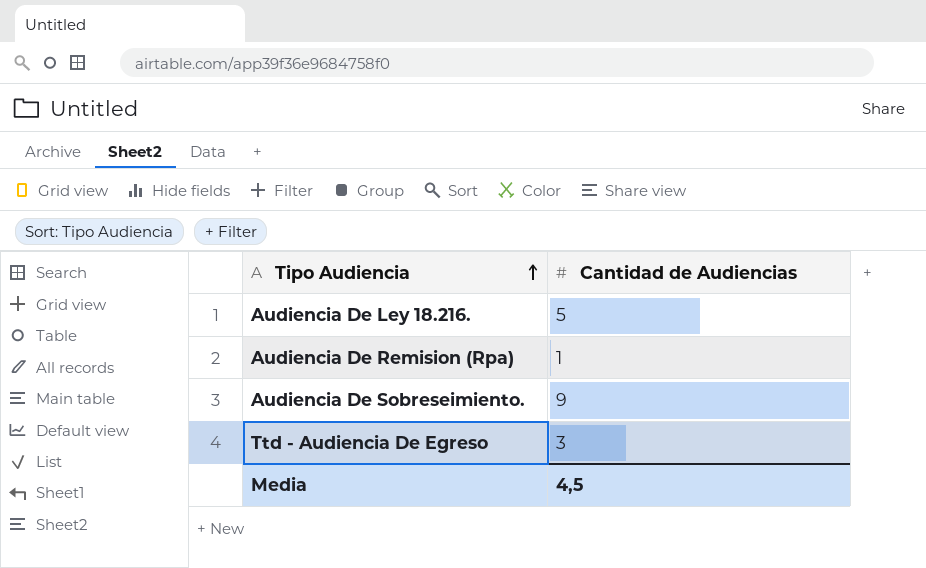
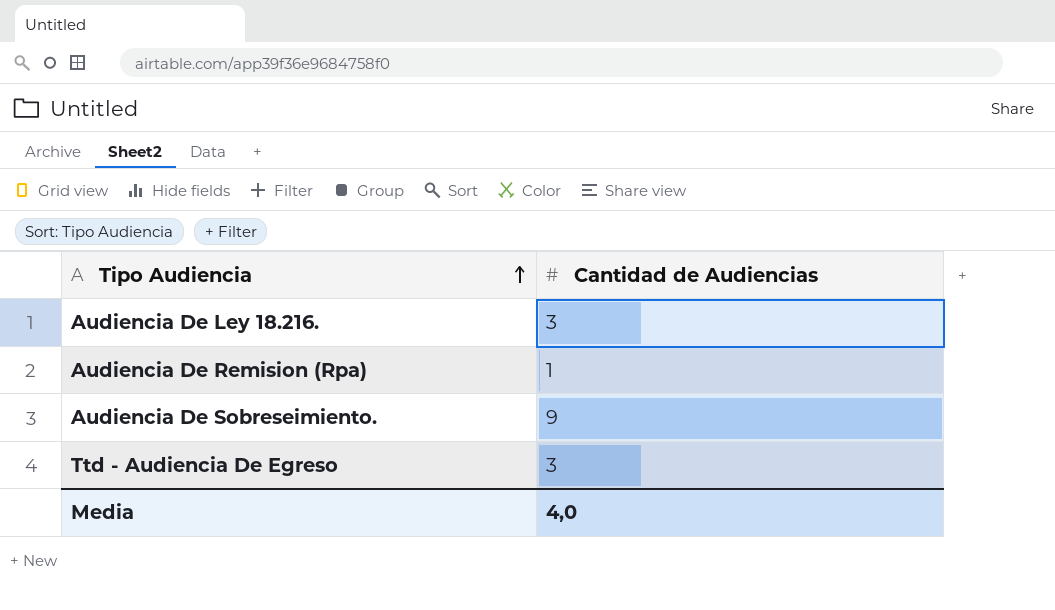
Audiencia De Ley 18.216. | Cantidad de Audiencias: 5 -> 3
Media | Cantidad de Audiencias: 4,5 -> 4,0

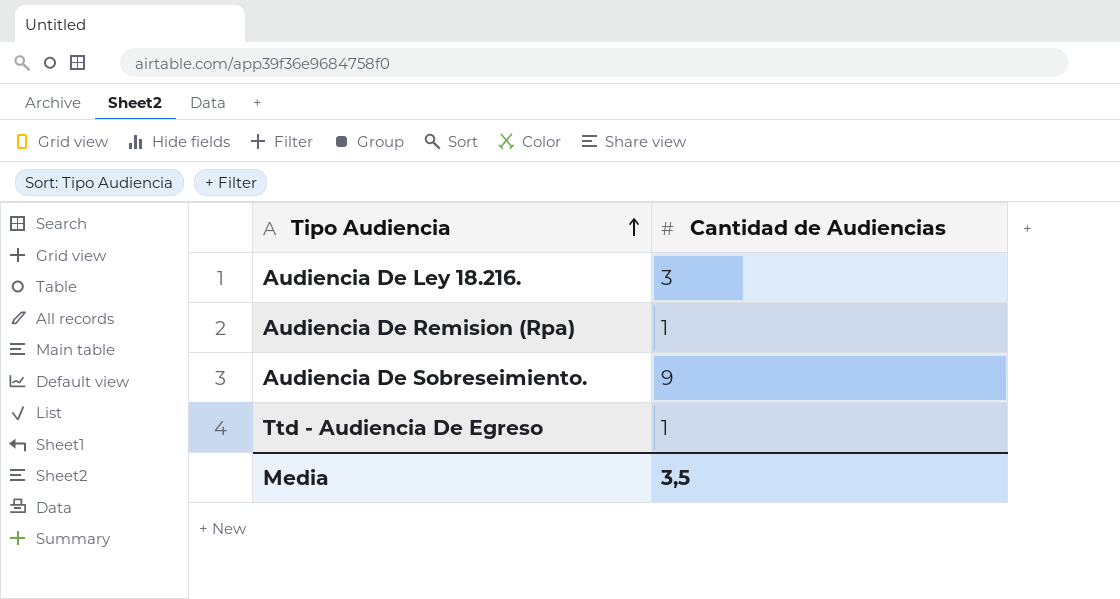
Ttd - Audiencia De Egreso | Cantidad de Audiencias: 3 -> 1
Media | Cantidad de Audiencias: 4,0 -> 3,5

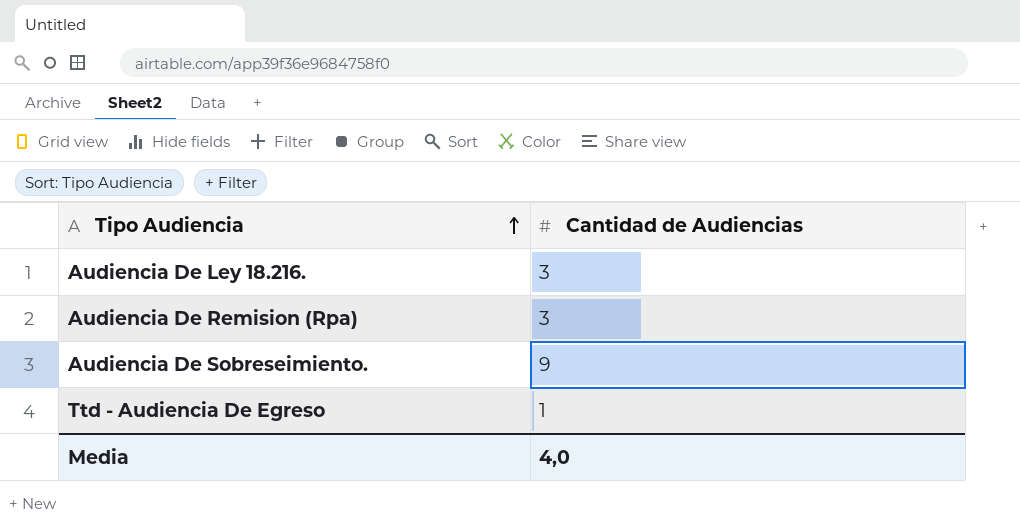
Audiencia De Remision (Rpa) | Cantidad de Audiencias: 1 -> 3
Media | Cantidad de Audiencias: 3,5 -> 4,0

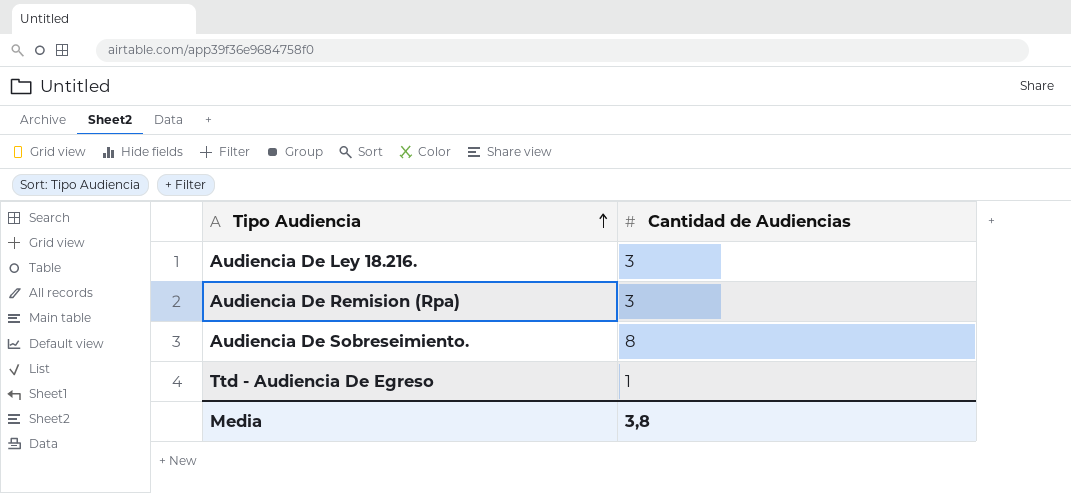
Audiencia De Sobreseimiento. | Cantidad de Audiencias: 9 -> 8
Media | Cantidad de Audiencias: 4,0 -> 3,8

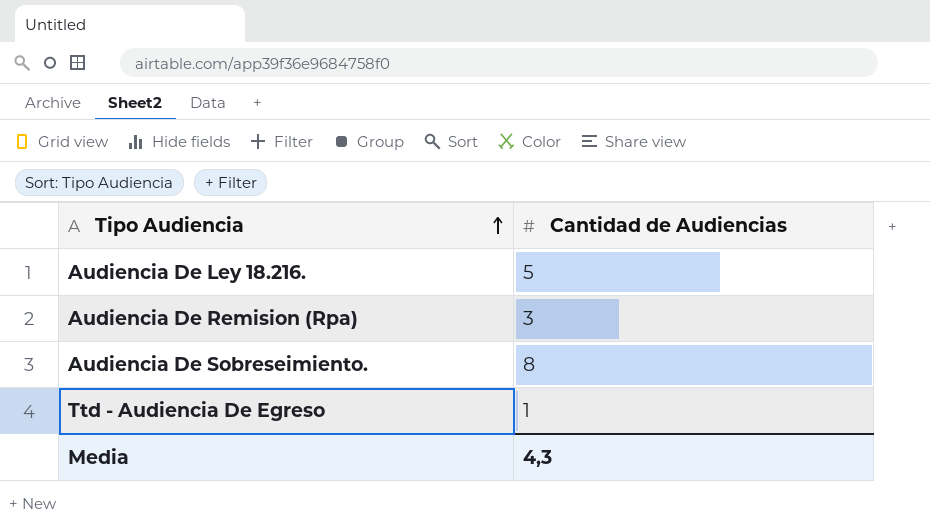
Audiencia De Ley 18.216. | Cantidad de Audiencias: 3 -> 5
Media | Cantidad de Audiencias: 3,8 -> 4,3

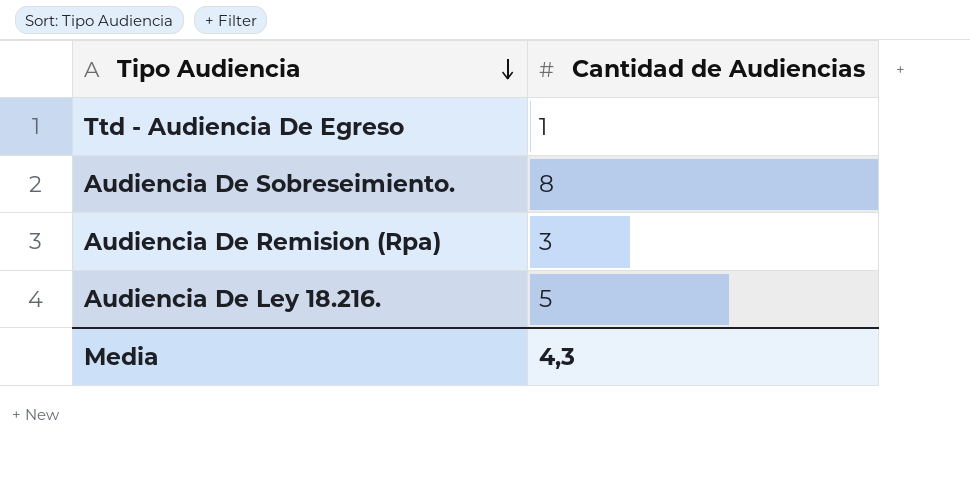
row order: Tipo Audiencia ascending -> Tipo Audiencia descending

